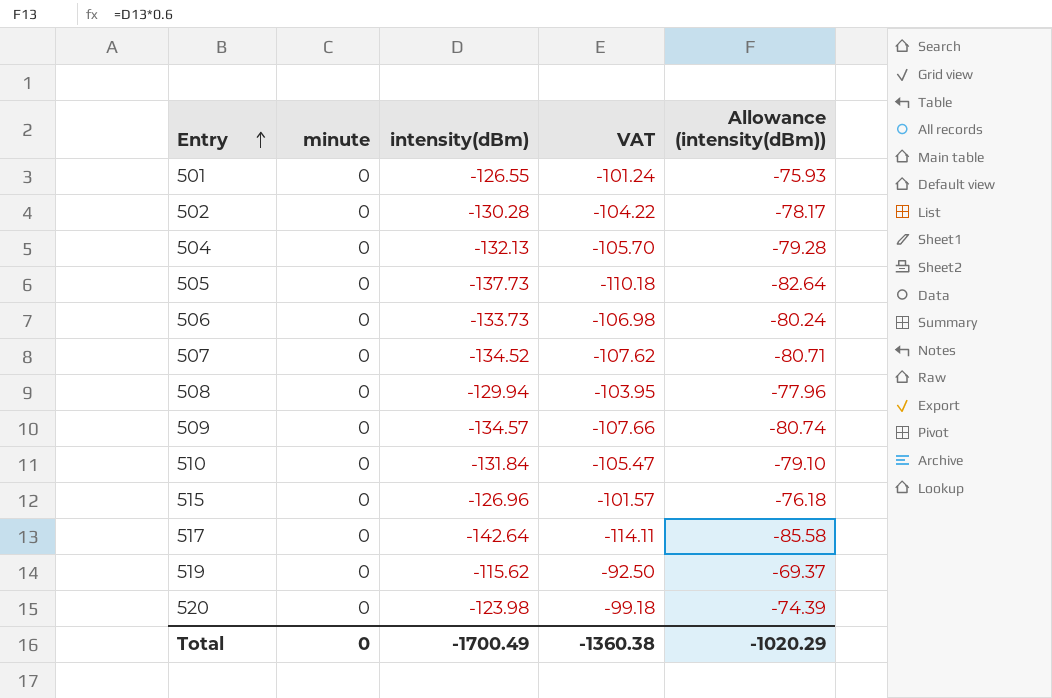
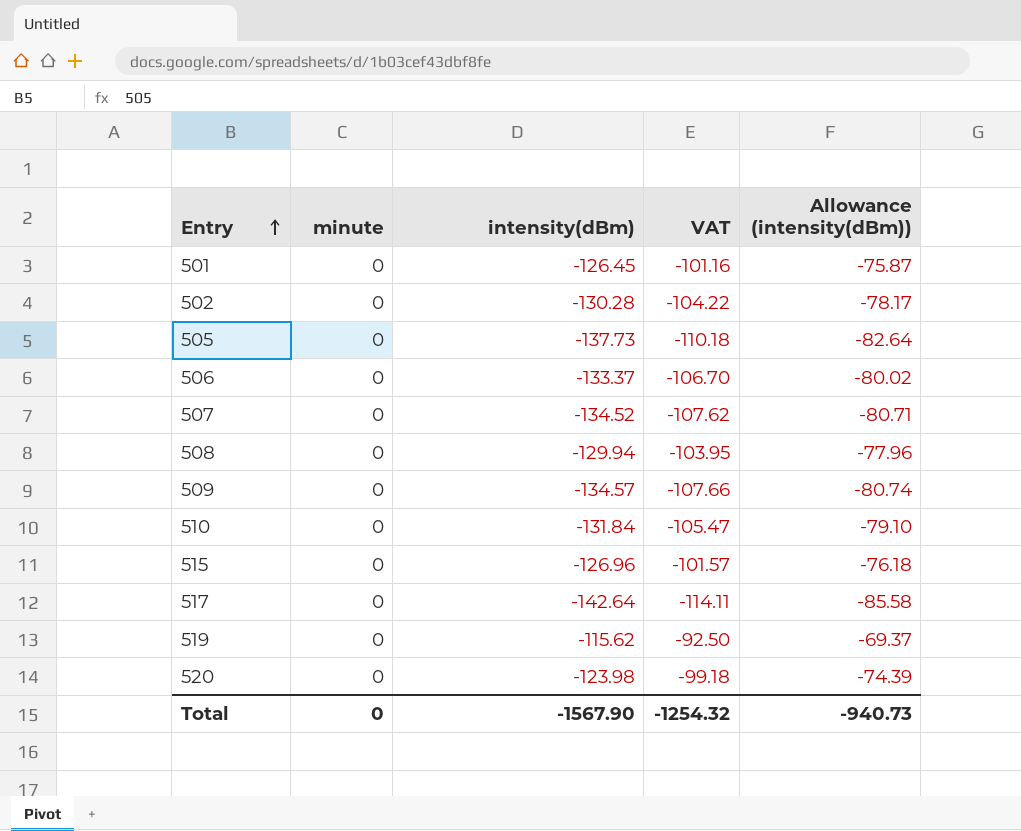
row 504: 0 | -132.13 | -105.70 | -79.28 -> none
501 | intensity(dBm): -126.55 -> -126.45
501 | VAT: -101.24 -> -101.16
501 | Allowance (intensity(dBm)): -75.93 -> -75.87
506 | intensity(dBm): -133.73 -> -133.37
506 | VAT: -106.98 -> -106.70
506 | Allowance (intensity(dBm)): -80.24 -> -80.02
Total | intensity(dBm): -1700.49 -> -1567.90
Total | VAT: -1360.38 -> -1254.32
Total | Allowance (intensity(dBm)): -1020.29 -> -940.73

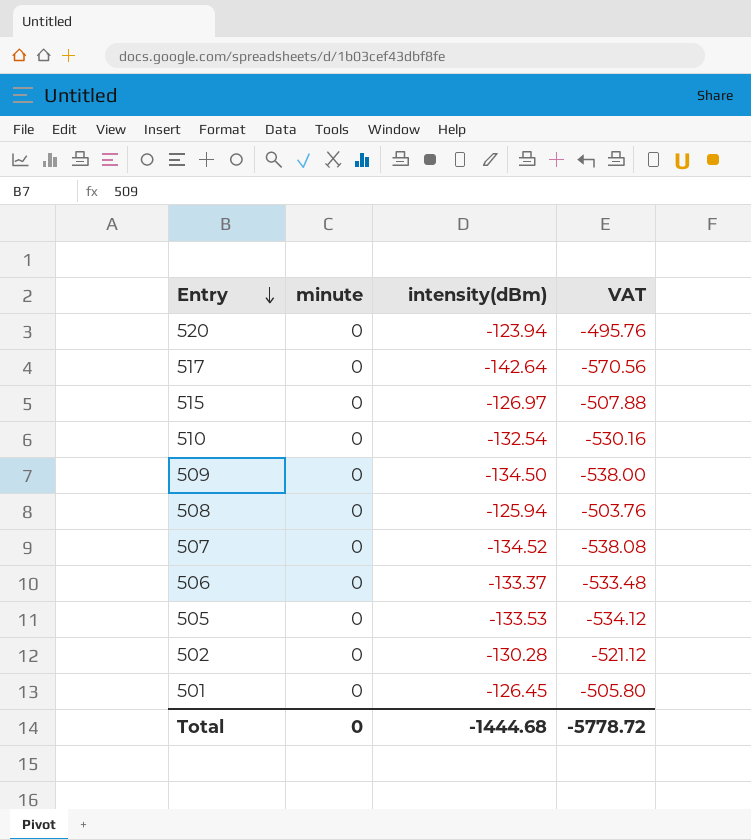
row order: Entry ascending -> Entry descending
column Allowance (intensity(dBm)) | formula: [intensity(dBm)] * 0.6 -> none
column VAT | formula: [intensity(dBm)] * 0.8 -> [intensity(dBm)] * 4
row 519: 0 | -115.62 | -92.50 | -69.37 -> none
520 | intensity(dBm): -123.98 -> -123.94
515 | intensity(dBm): -126.96 -> -126.97
510 | intensity(dBm): -131.84 -> -132.54
509 | intensity(dBm): -134.57 -> -134.50
508 | intensity(dBm): -129.94 -> -125.94
505 | intensity(dBm): -137.73 -> -133.53
Total | intensity(dBm): -1567.90 -> -1444.68
Total | VAT: -1254.32 -> -5778.72

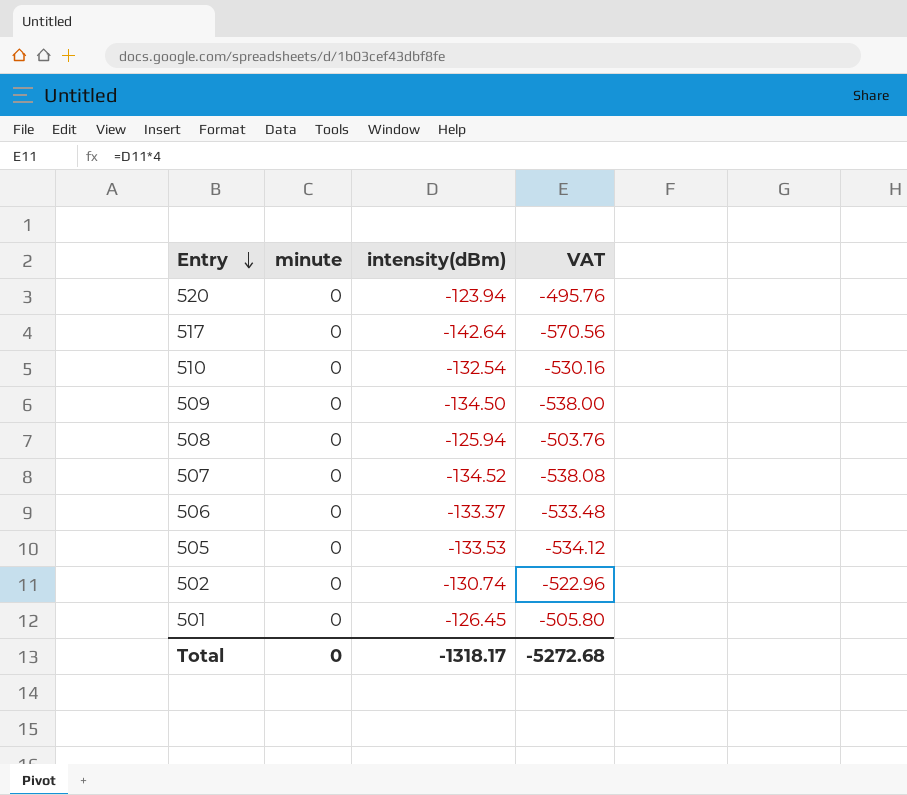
row 515: 0 | -126.97 | -507.88 -> none
502 | intensity(dBm): -130.28 -> -130.74
502 | VAT: -521.12 -> -522.96
Total | intensity(dBm): -1444.68 -> -1318.17
Total | VAT: -5778.72 -> -5272.68

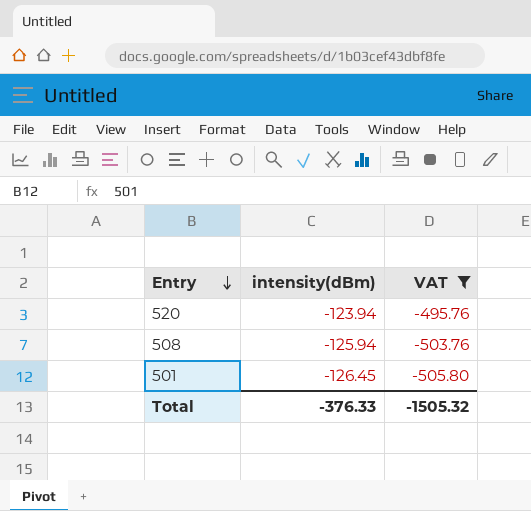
filter: none -> VAT >= -505.80
column minute | position: 2 -> none
Total | intensity(dBm): -1318.17 -> -376.33
Total | VAT: -5272.68 -> -1505.32

